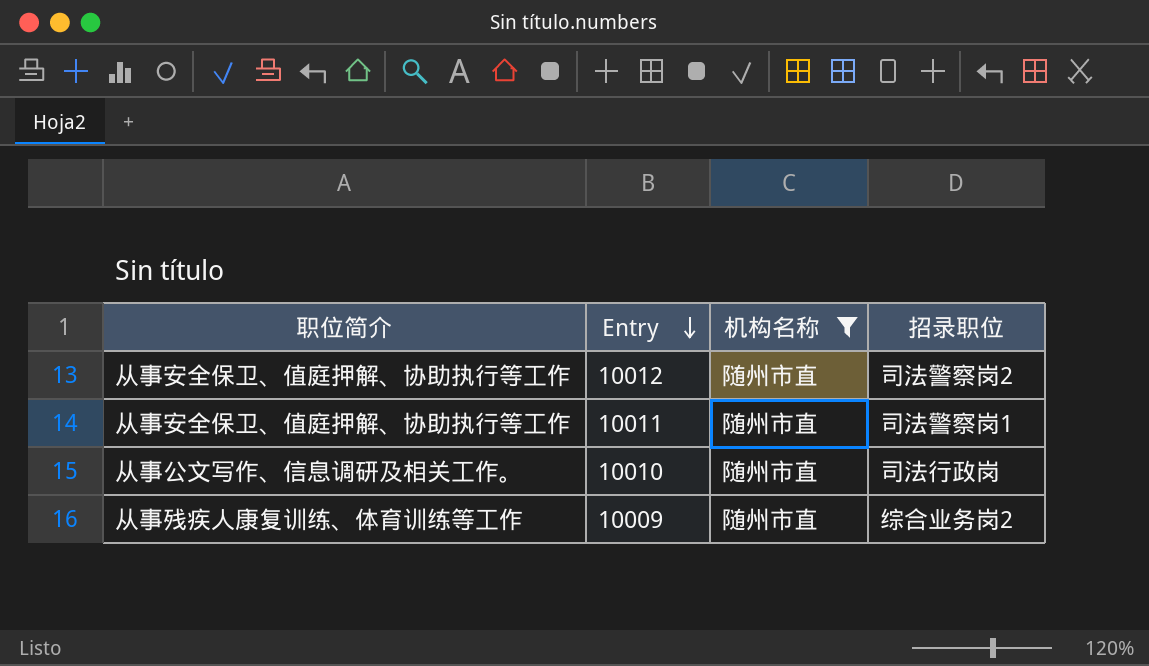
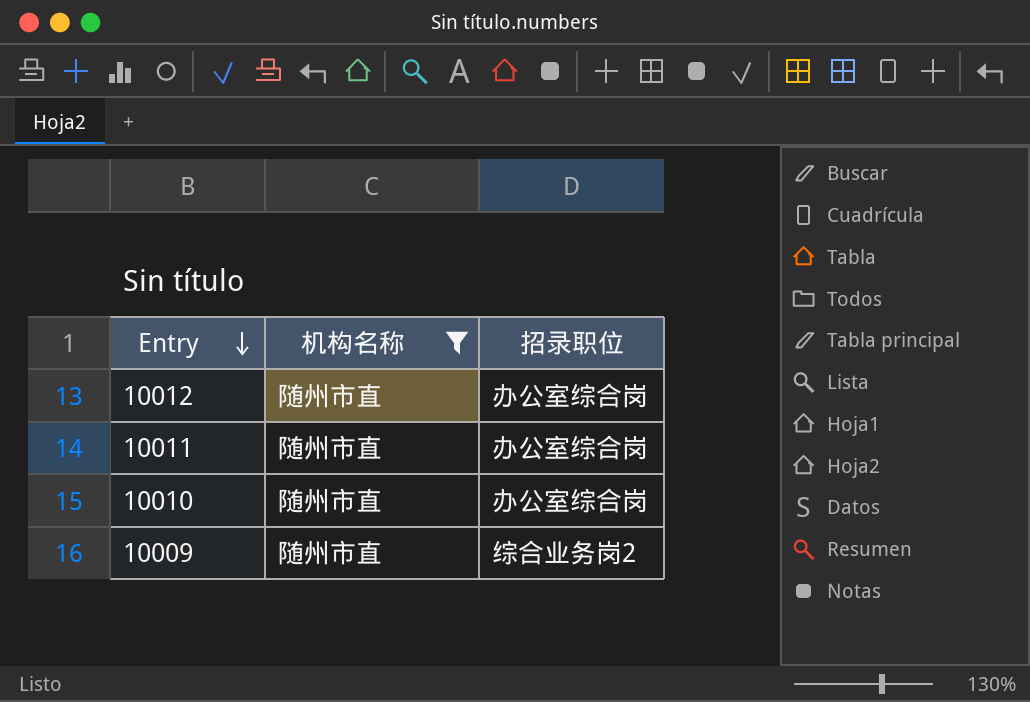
column 职位简介 | position: 1 -> none
10012 | 招录职位: 司法警察岗2 -> 办公室综合岗
10011 | 招录职位: 司法警察岗1 -> 办公室综合岗
10010 | 招录职位: 司法行政岗 -> 办公室综合岗

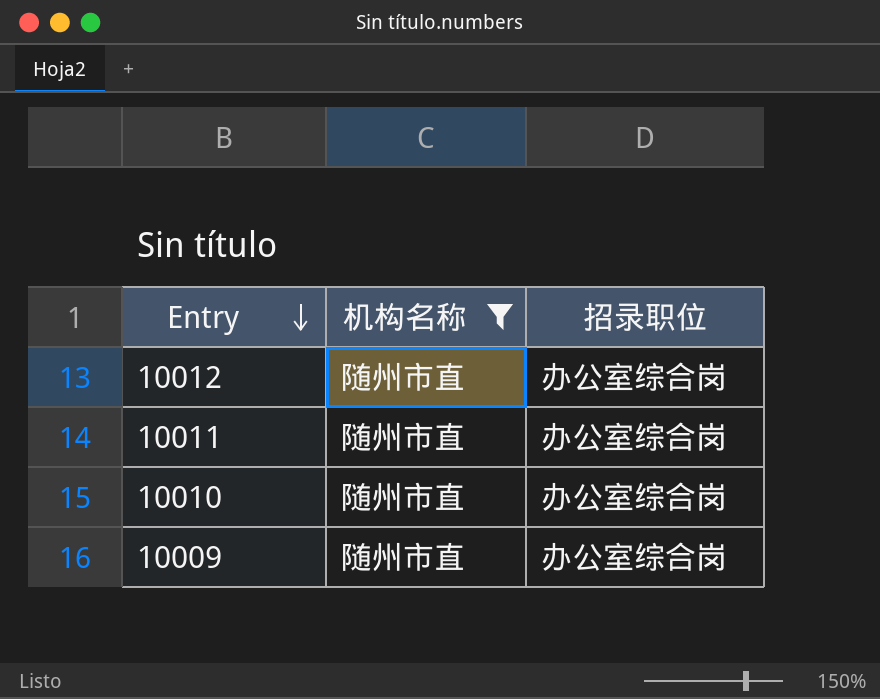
10009 | 招录职位: 综合业务岗2 -> 办公室综合岗

